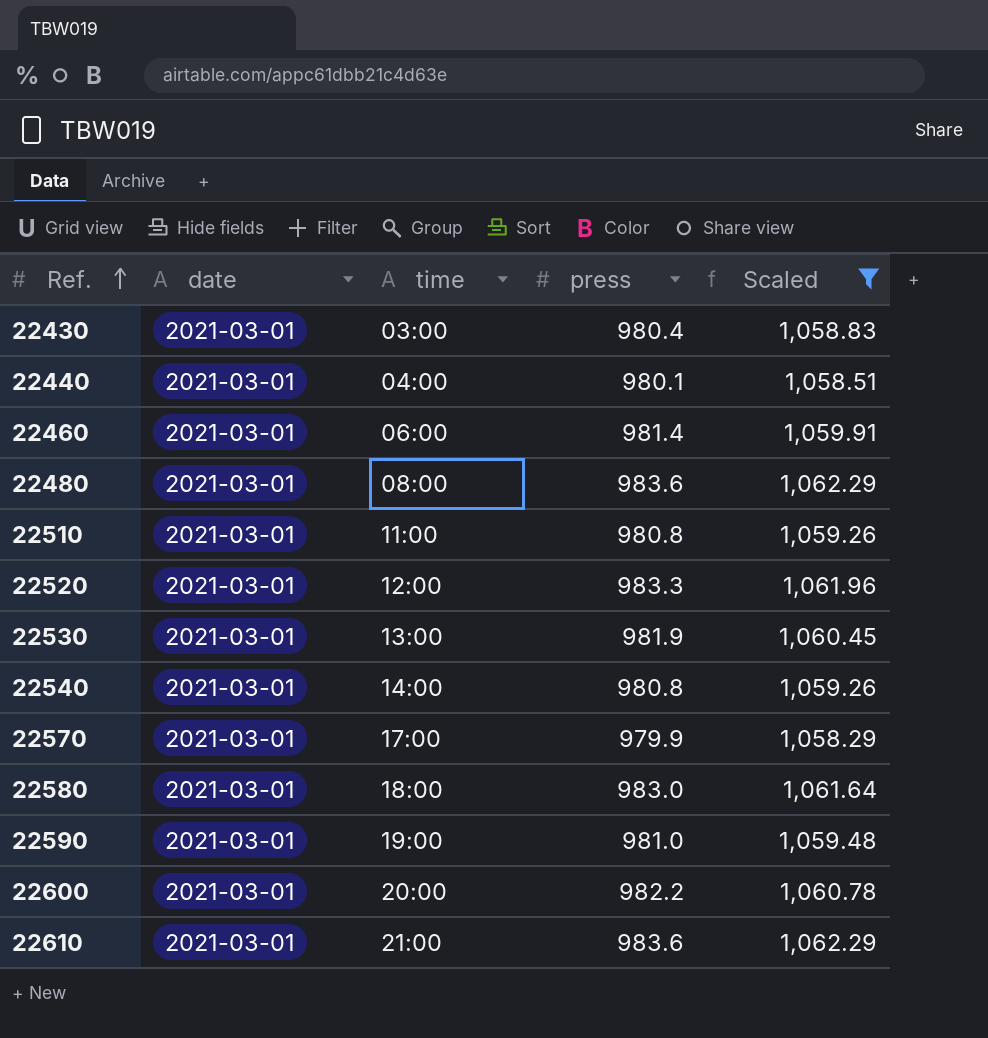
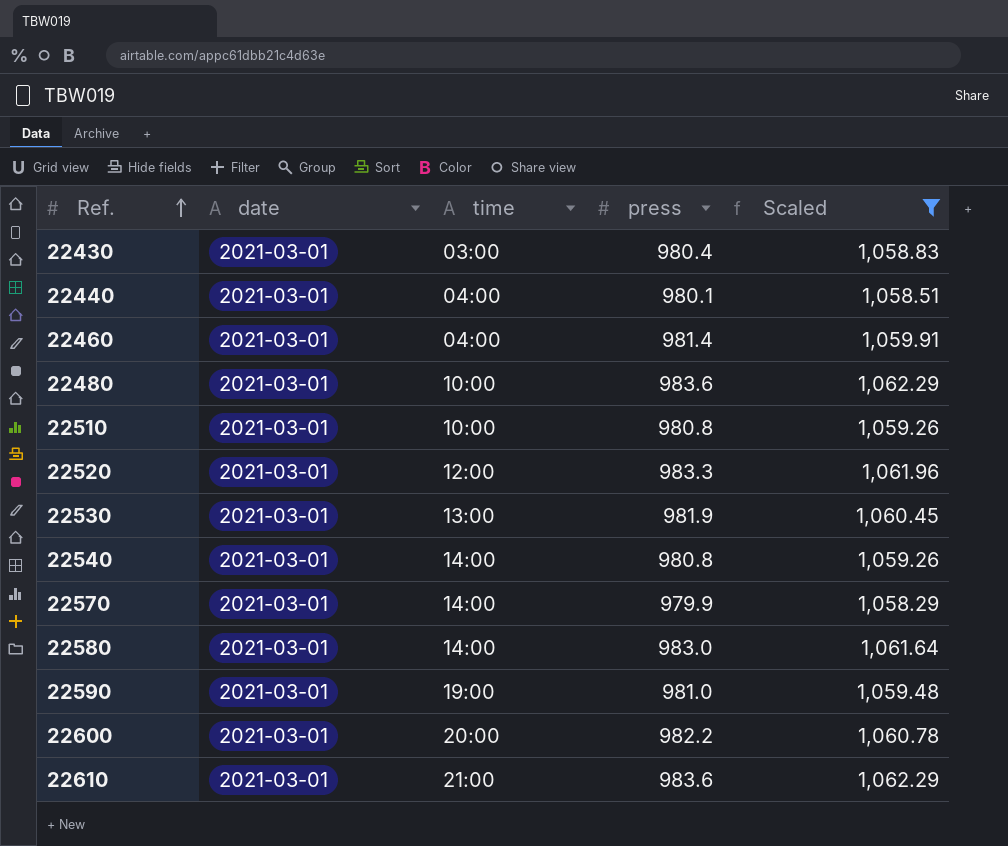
22460 | time: 06:00 -> 04:00
22480 | time: 08:00 -> 10:00
22510 | time: 11:00 -> 10:00
22570 | time: 17:00 -> 14:00
22580 | time: 18:00 -> 14:00

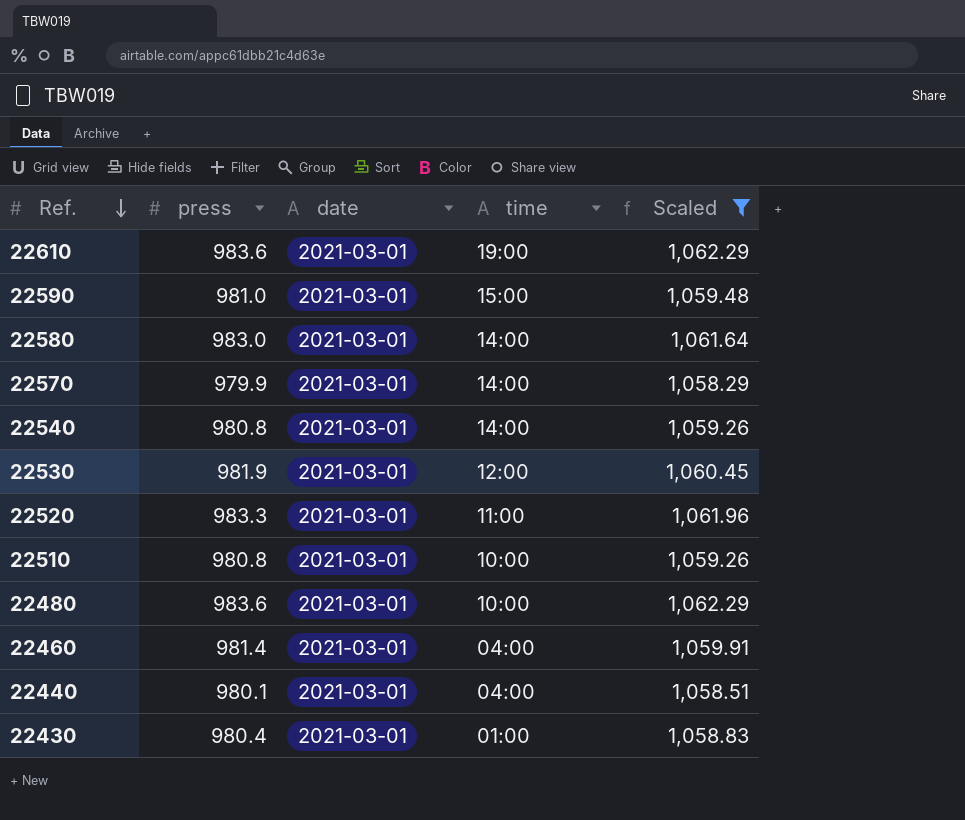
row order: Ref. ascending -> Ref. descending
column press | position: 4 -> 2
row 22600: 2021-03-01 | 20:00 | 982.2 | 1,060.78 -> none
22610 | time: 21:00 -> 19:00
22590 | time: 19:00 -> 15:00
22530 | time: 13:00 -> 12:00
22520 | time: 12:00 -> 11:00
22430 | time: 03:00 -> 01:00

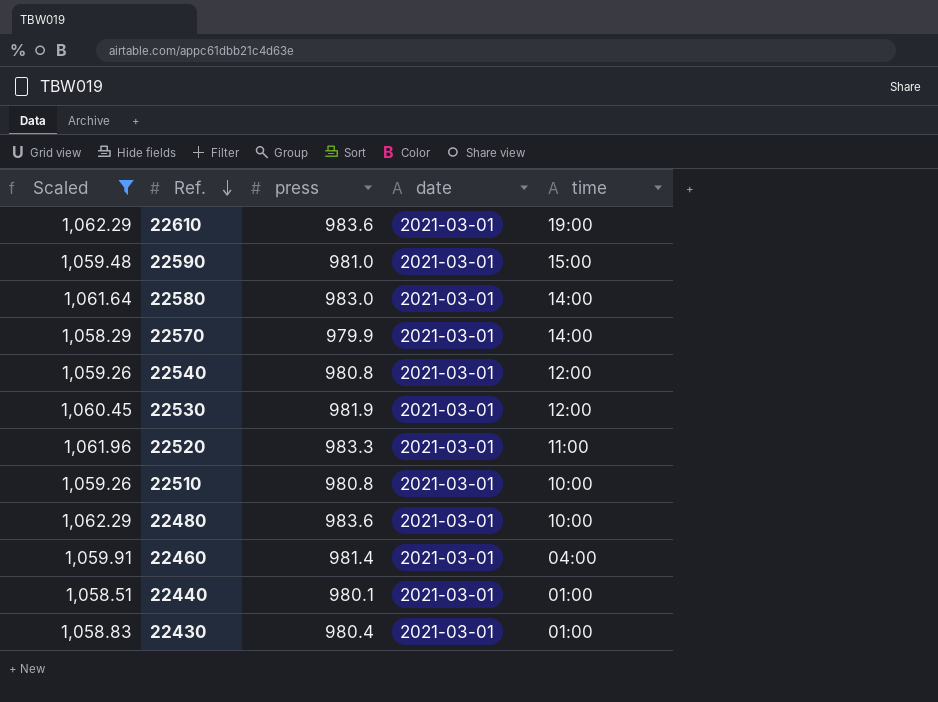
column Scaled | position: 5 -> 1
22540 | time: 14:00 -> 12:00
22440 | time: 04:00 -> 01:00

